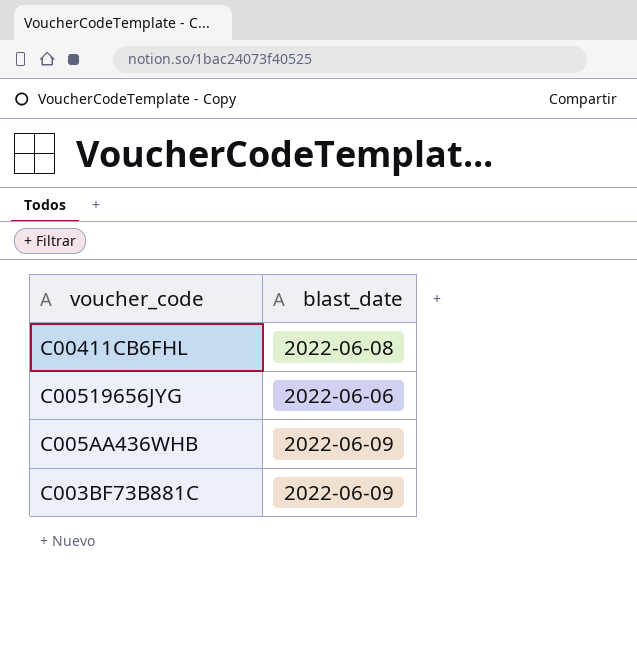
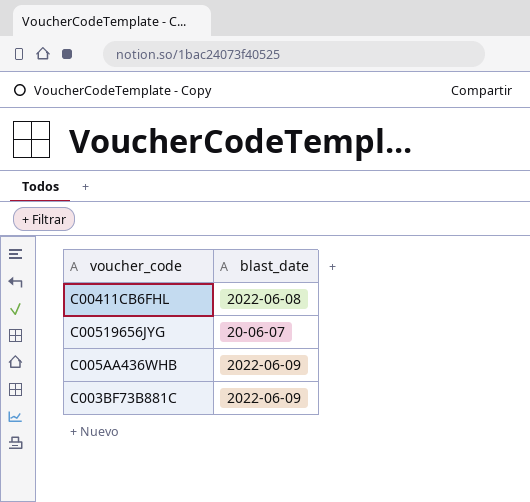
C00519656JYG | blast_date: 2022-06-06 -> 20-06-07

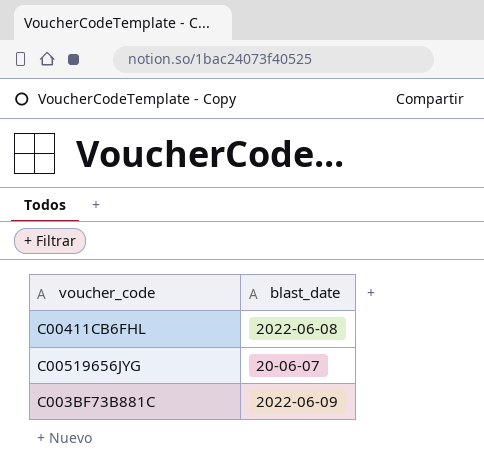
row C005AA436WHB: 2022-06-09 -> none

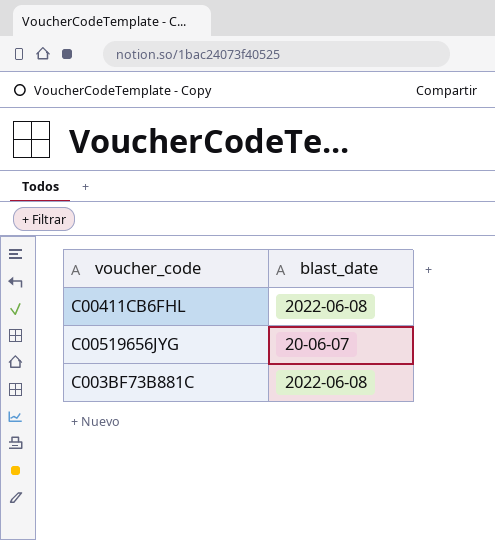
C003BF73B881C | blast_date: 2022-06-09 -> 2022-06-08

